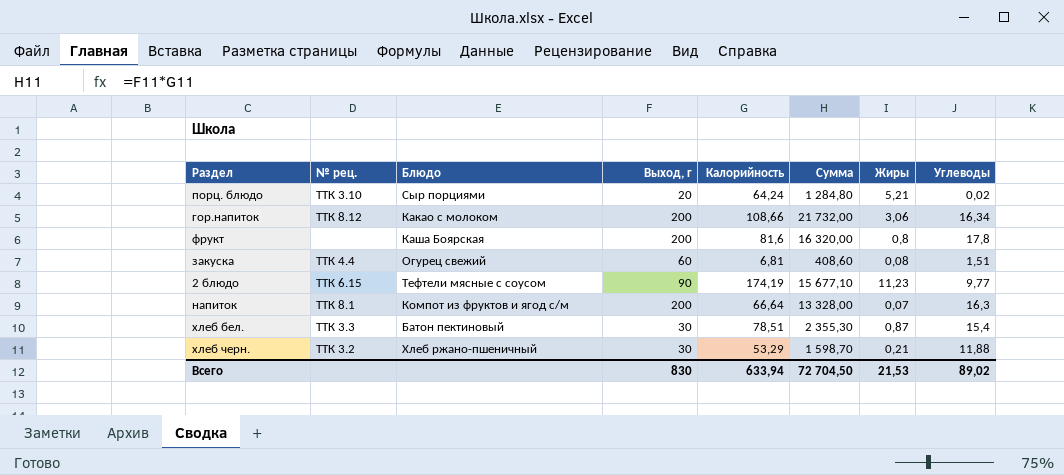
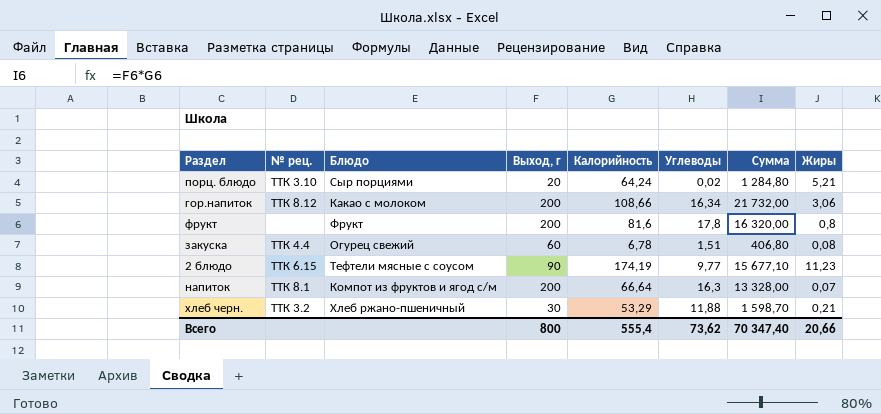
column Углеводы | position: 8 -> 6
row хлеб бел.: ТТК 3.3 | Батон пектиновый | 30 | 78,51 | 2 355,30 | 0,87 | 15,4 -> none
фрукт | Блюдо: Каша Боярская -> Фрукт
закуска | Калорийность: 6,81 -> 6,78
закуска | Сумма: 408,60 -> 406,80
Всего | Выход, г: 830 -> 800
Всего | Калорийность: 633,94 -> 555,4
Всего | Углеводы: 89,02 -> 73,62
Всего | Сумма: 72 704,50 -> 70 347,40
Всего | Жиры: 21,53 -> 20,66

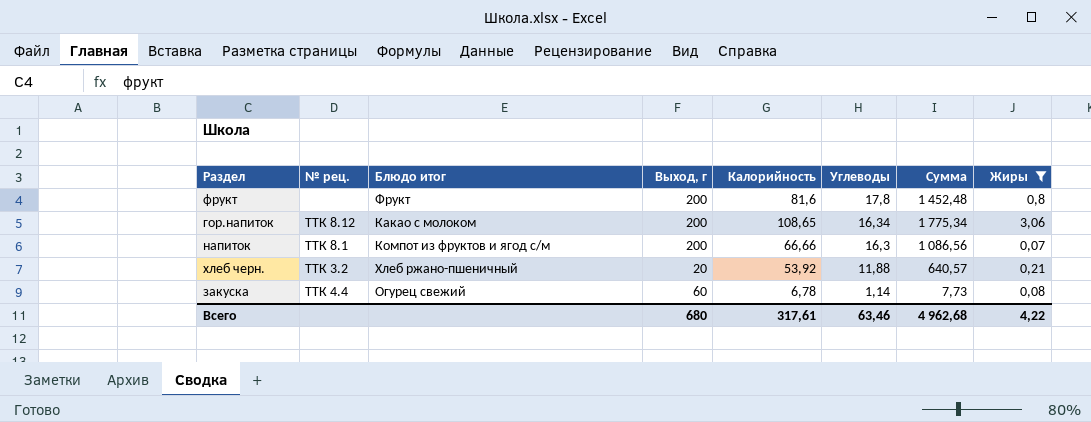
filter: none -> Жиры <= 3,06
row order: none -> Углеводы descending
column name: Блюдо -> Блюдо итог
column Сумма | formula: [Выход, г] * [Калорийность] -> [Калорийность] * [Углеводы]
гор.напиток | Калорийность: 108,66 -> 108,65
напиток | Калорийность: 66,64 -> 66,66
хлеб черн. | Выход, г: 30 -> 20
хлеб черн. | Калорийность: 53,29 -> 53,92
закуска | Углеводы: 1,51 -> 1,14
Всего | Выход, г: 800 -> 680
Всего | Калорийность: 555,4 -> 317,61
Всего | Углеводы: 73,62 -> 63,46
Всего | Сумма: 70 347,40 -> 4 962,68
Всего | Жиры: 20,66 -> 4,22

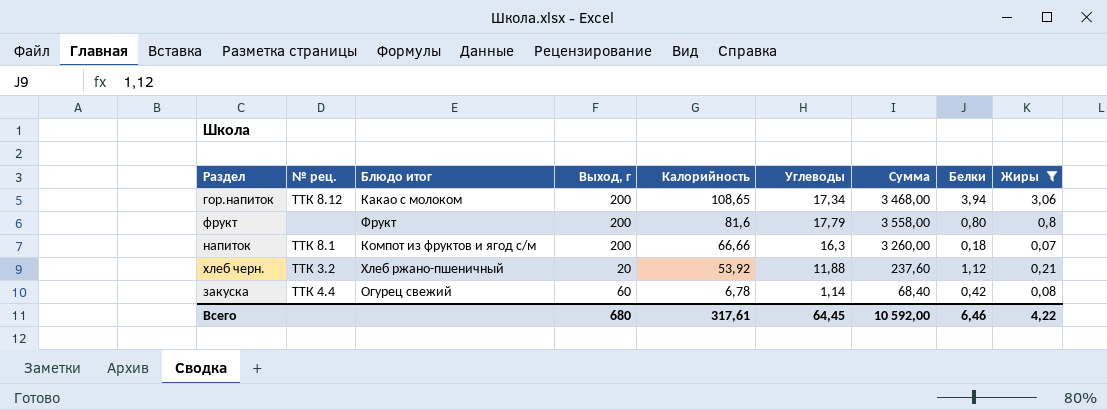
row order: Углеводы descending -> Калорийность descending
column Сумма | formula: [Калорийность] * [Углеводы] -> [Выход, г] * [Углеводы]
column Белки | position: none -> 8
гор.напиток | Углеводы: 16,34 -> 17,34
фрукт | Углеводы: 17,8 -> 17,79
Всего | Углеводы: 63,46 -> 64,45
Всего | Сумма: 4 962,68 -> 10 592,00

